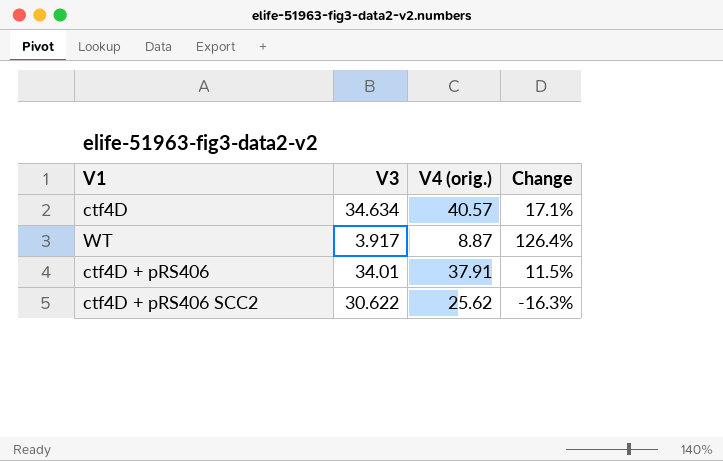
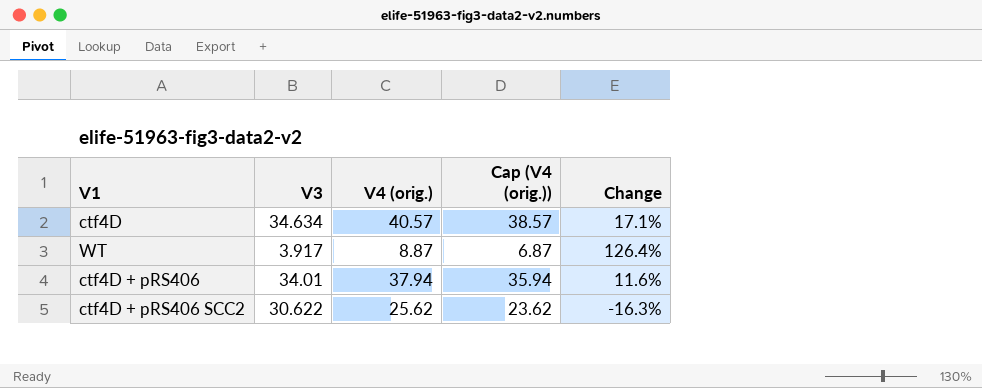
column Cap (V4 (orig.)) | formula: none -> [V4 (orig.)] - 2
ctf4D + pRS406 | V4 (orig.): 37.91 -> 37.94
ctf4D + pRS406 | Change: 11.5% -> 11.6%

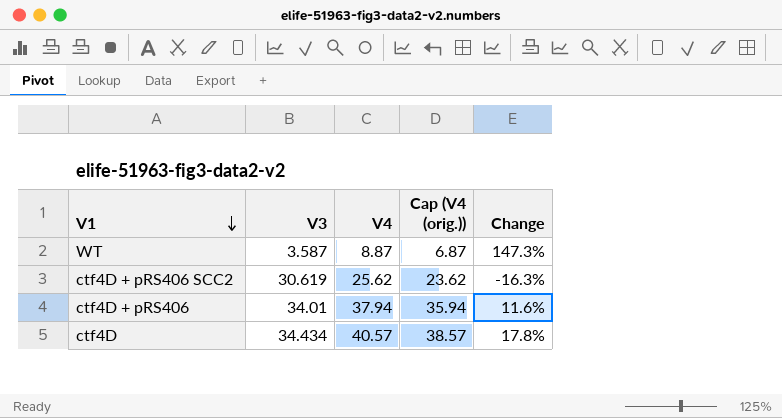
row order: none -> V1 descending
column name: V4 (orig.) -> V4
WT | V3: 3.917 -> 3.587
WT | Change: 126.4% -> 147.3%
ctf4D + pRS406 SCC2 | V3: 30.622 -> 30.619
ctf4D | V3: 34.634 -> 34.434
ctf4D | Change: 17.1% -> 17.8%

